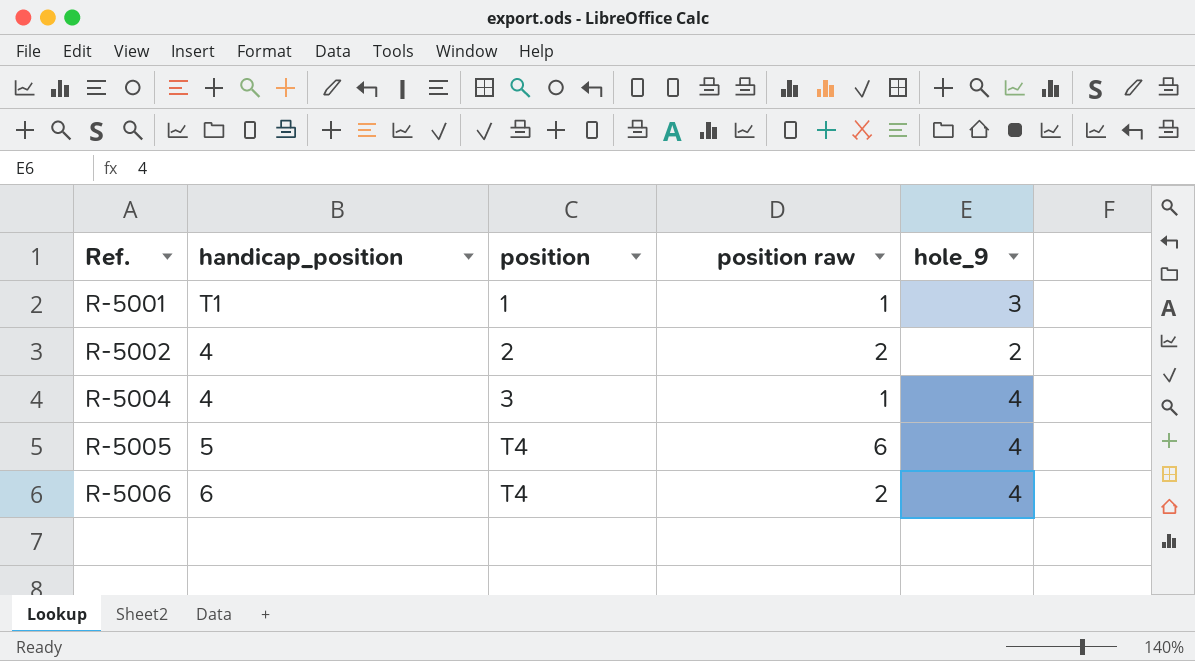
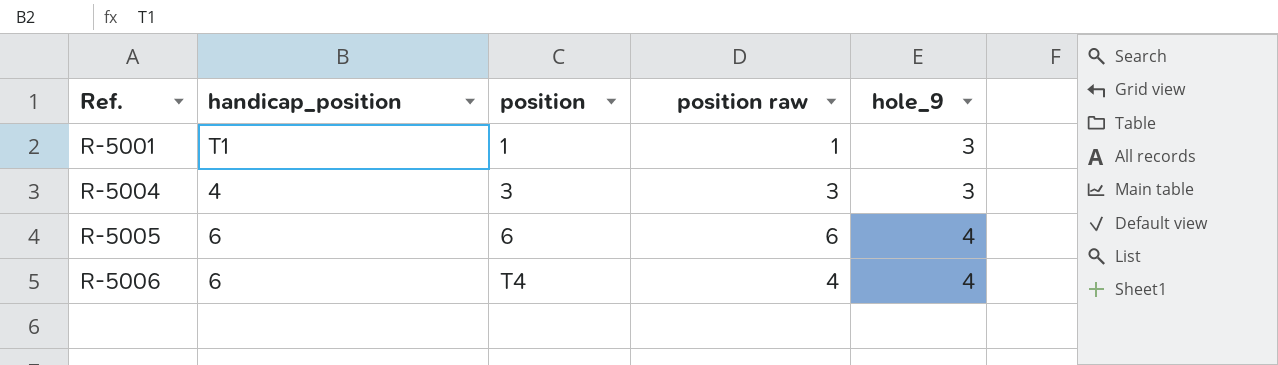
row R-5002: 4 | 2 | 2 | 2 -> none
R-5004 | position raw: 1 -> 3
R-5004 | hole_9: 4 -> 3
R-5005 | handicap_position: 5 -> 6
R-5005 | position: T4 -> 6
R-5006 | position raw: 2 -> 4

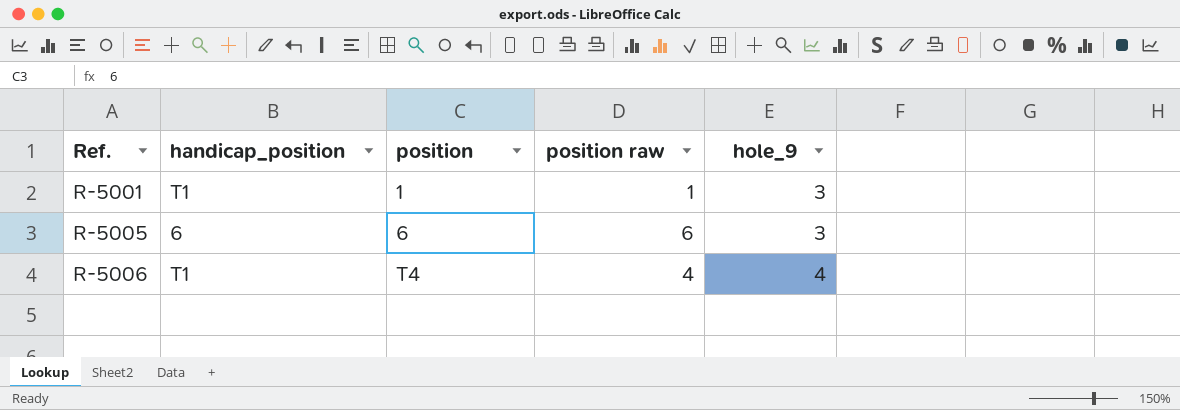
row R-5004: 4 | 3 | 3 | 3 -> none
R-5005 | hole_9: 4 -> 3
R-5006 | handicap_position: 6 -> T1

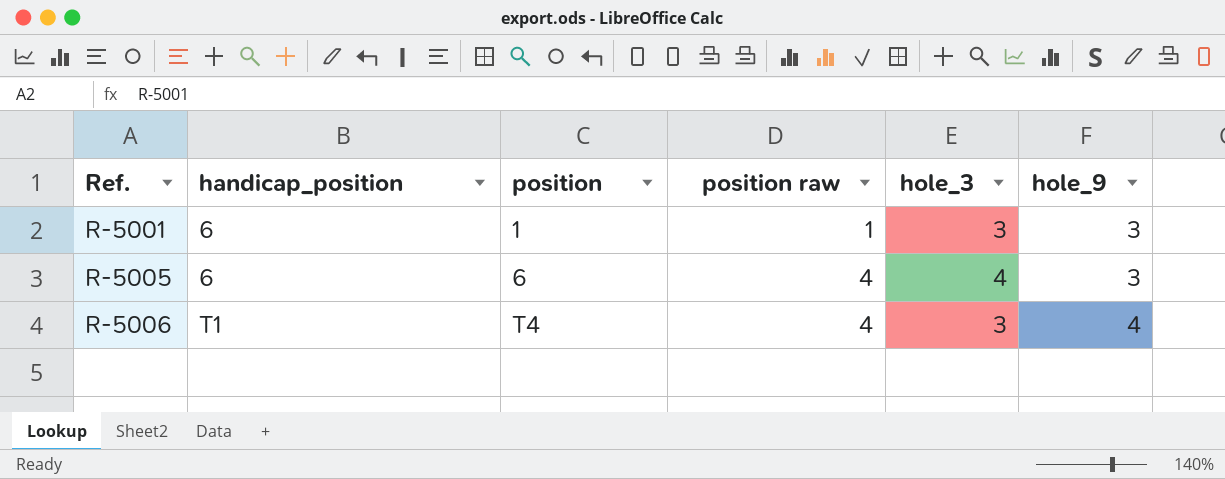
column hole_3 | position: none -> 5
R-5001 | handicap_position: T1 -> 6
R-5005 | position raw: 6 -> 4

